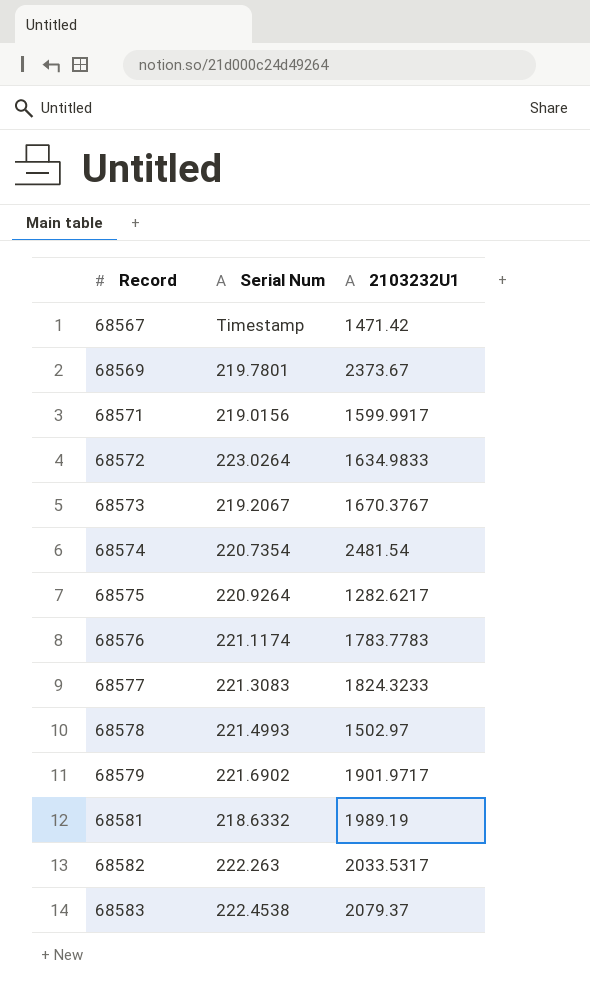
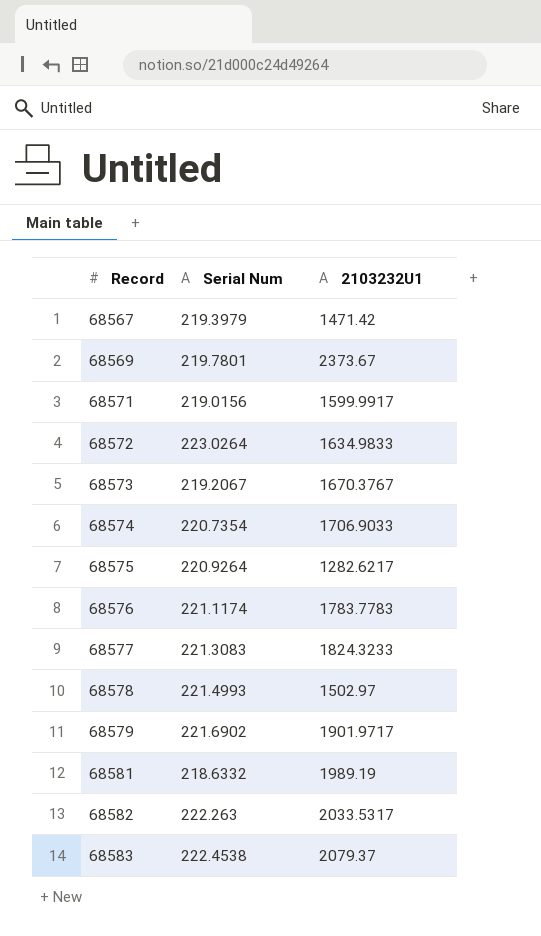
68567 | Serial Num: Timestamp -> 219.3979
68574 | 2103232U1: 2481.54 -> 1706.9033

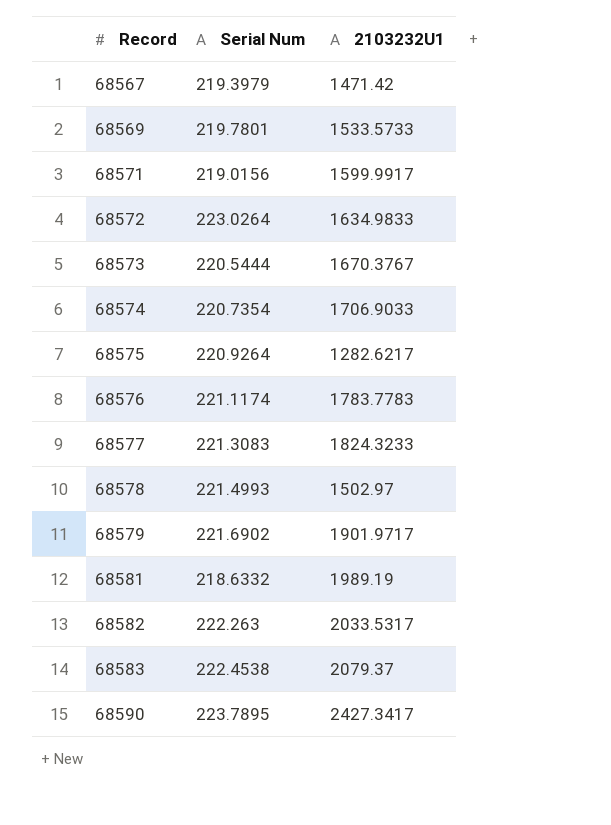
68569 | 2103232U1: 2373.67 -> 1533.5733
68573 | Serial Num: 219.2067 -> 220.5444
row 68590: none -> 223.7895 | 2427.3417

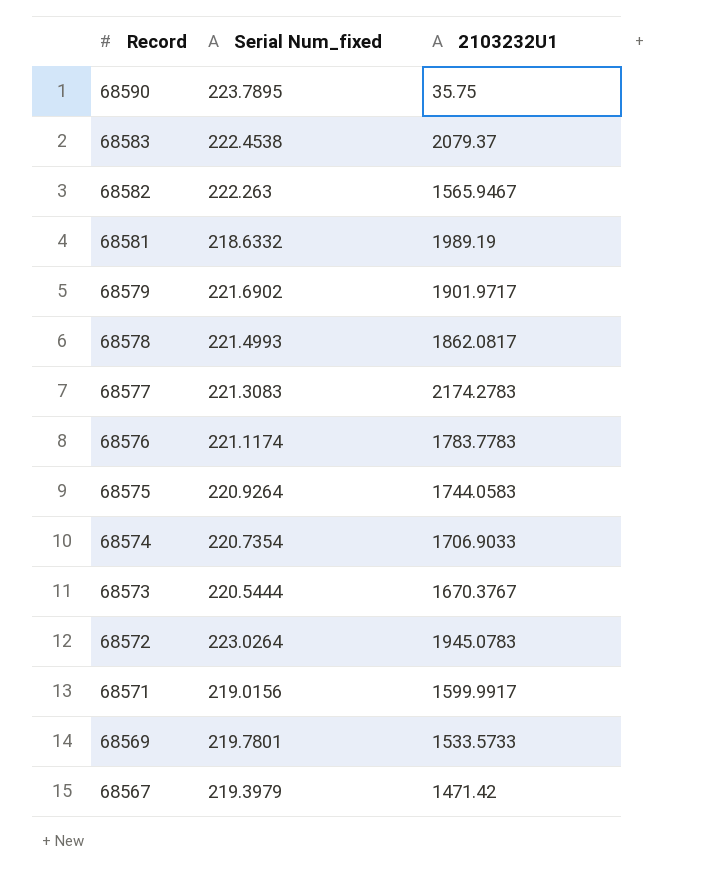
row order: Record ascending -> Record descending
column name: Serial Num -> Serial Num_fixed
68590 | 2103232U1: 2427.3417 -> 35.75
68582 | 2103232U1: 2033.5317 -> 1565.9467
68578 | 2103232U1: 1502.97 -> 1862.0817
68577 | 2103232U1: 1824.3233 -> 2174.2783
68575 | 2103232U1: 1282.6217 -> 1744.0583
68572 | 2103232U1: 1634.9833 -> 1945.0783

